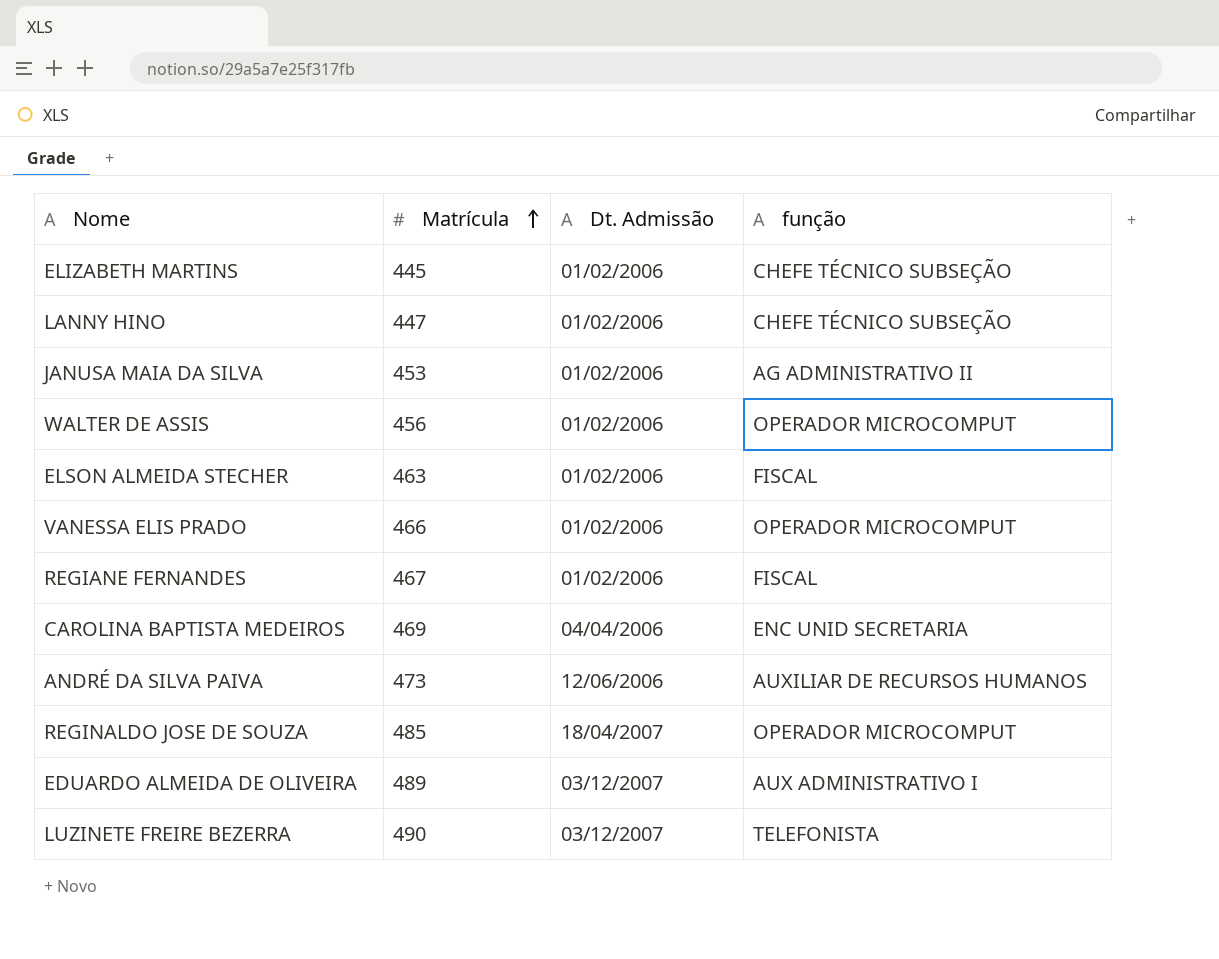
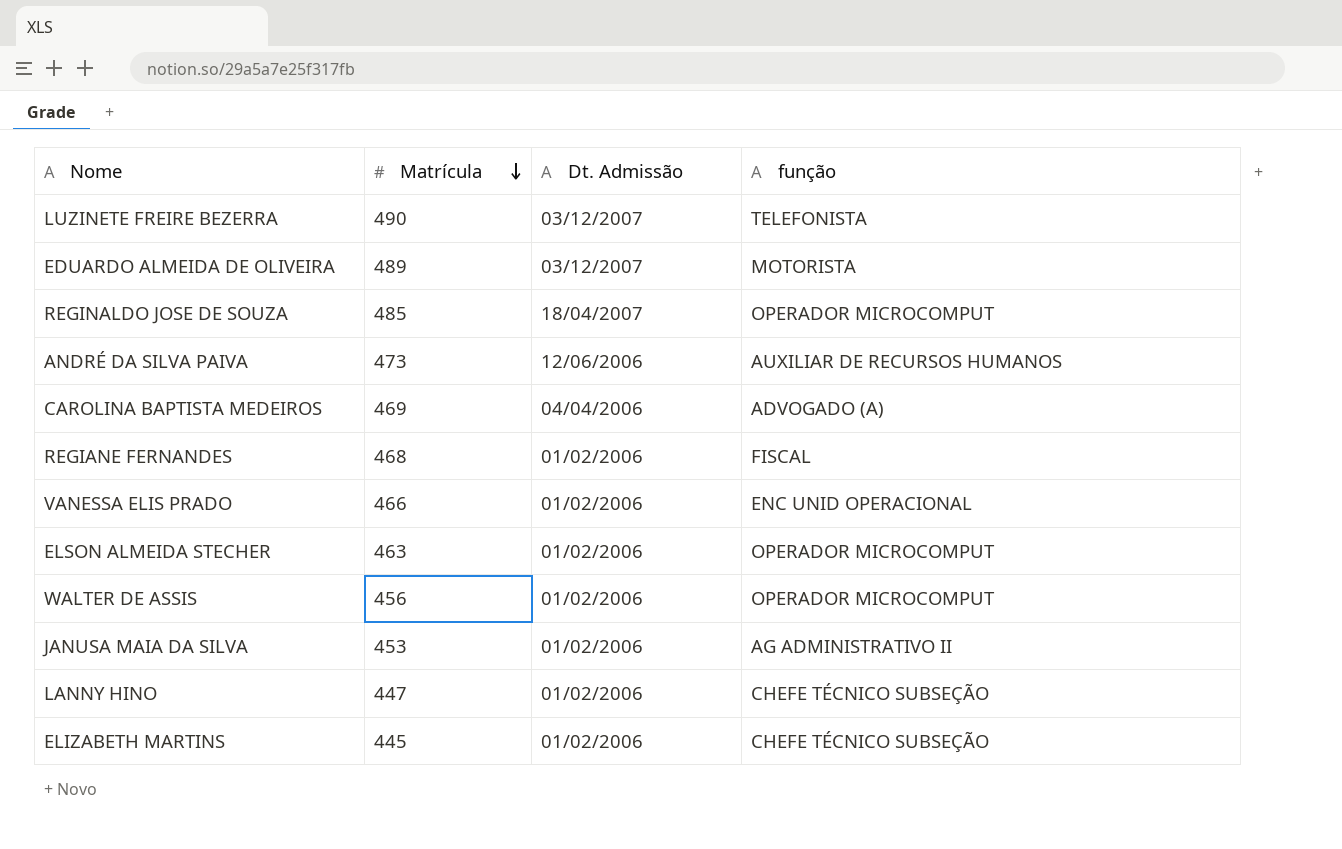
row order: Matrícula ascending -> Matrícula descending
EDUARDO ALMEIDA DE OLIVEIRA | função: AUX ADMINISTRATIVO I -> MOTORISTA
CAROLINA BAPTISTA MEDEIROS | função: ENC UNID SECRETARIA -> ADVOGADO (A)
REGIANE FERNANDES | Matrícula: 467 -> 468
VANESSA ELIS PRADO | função: OPERADOR MICROCOMPUT -> ENC UNID OPERACIONAL
ELSON ALMEIDA STECHER | função: FISCAL -> OPERADOR MICROCOMPUT

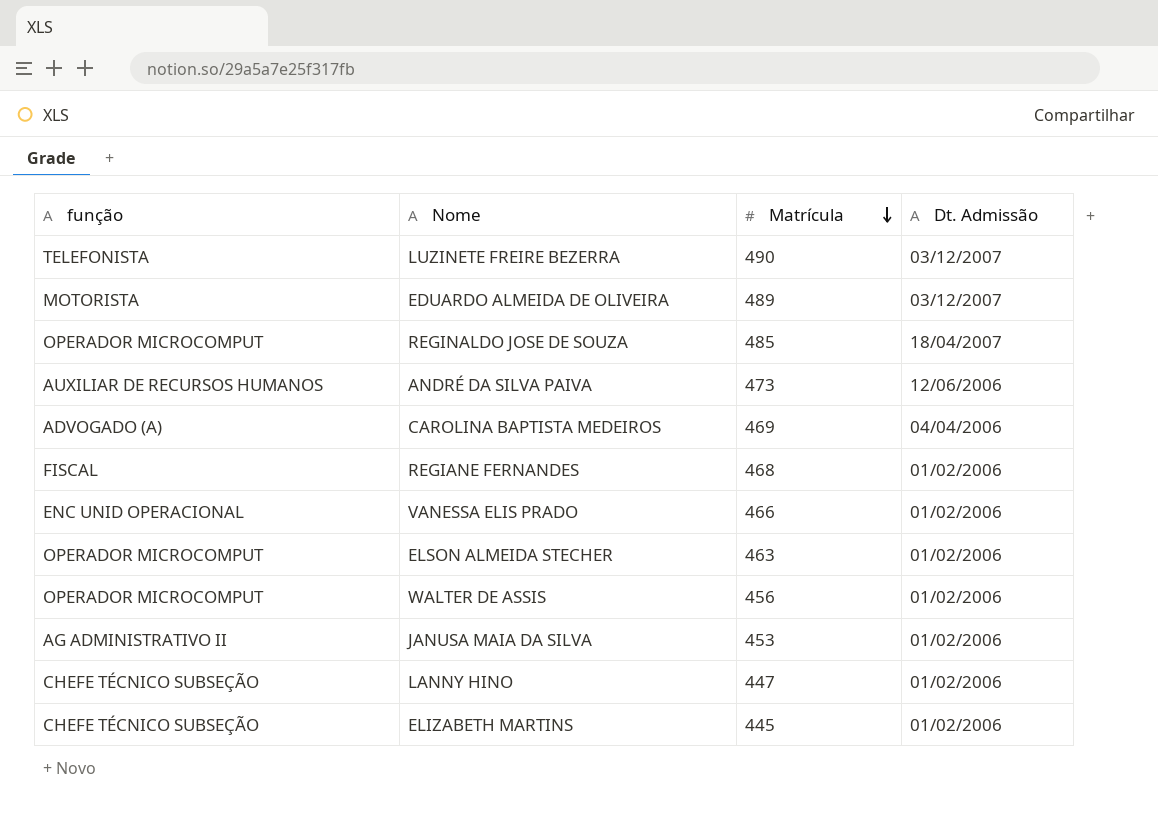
column função | position: 4 -> 1

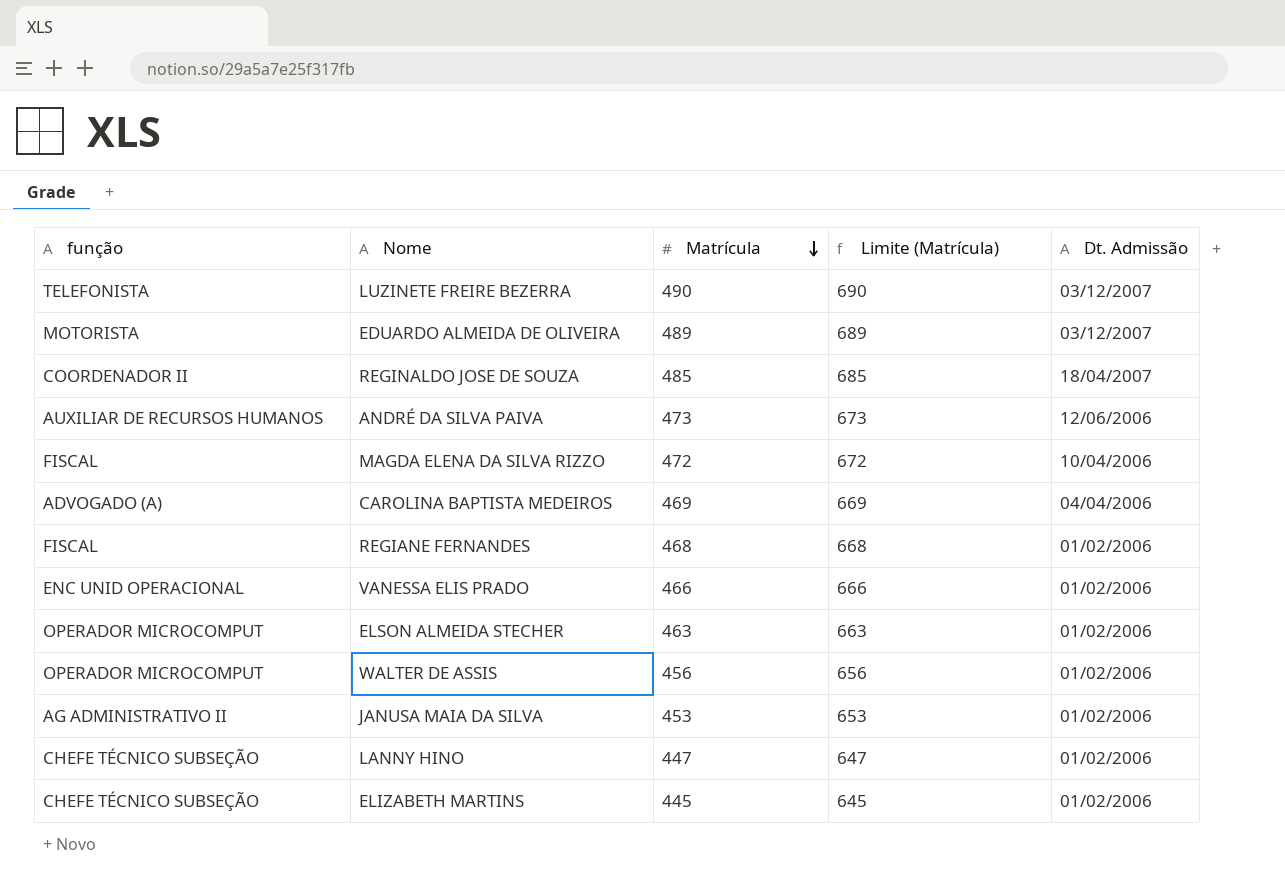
column Limite (Matrícula) | formula: none -> [Matrícula] + 200
REGINALDO JOSE DE SOUZA | função: OPERADOR MICROCOMPUT -> COORDENADOR II
row MAGDA ELENA DA SILVA RIZZO: none -> FISCAL | 472 | 672 | 10/04/2006

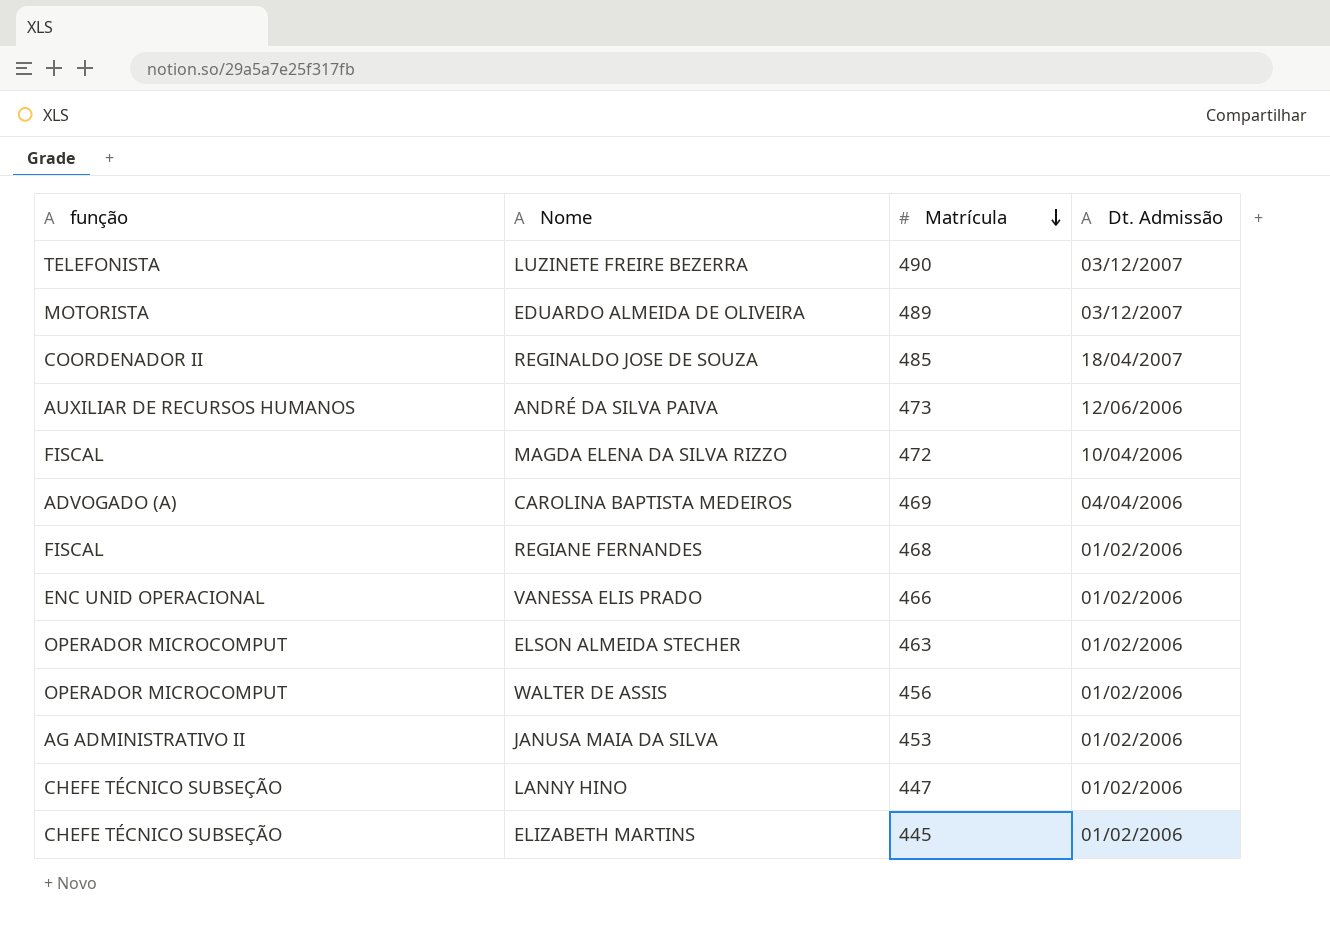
column Limite (Matrícula) | formula: [Matrícula] + 200 -> none

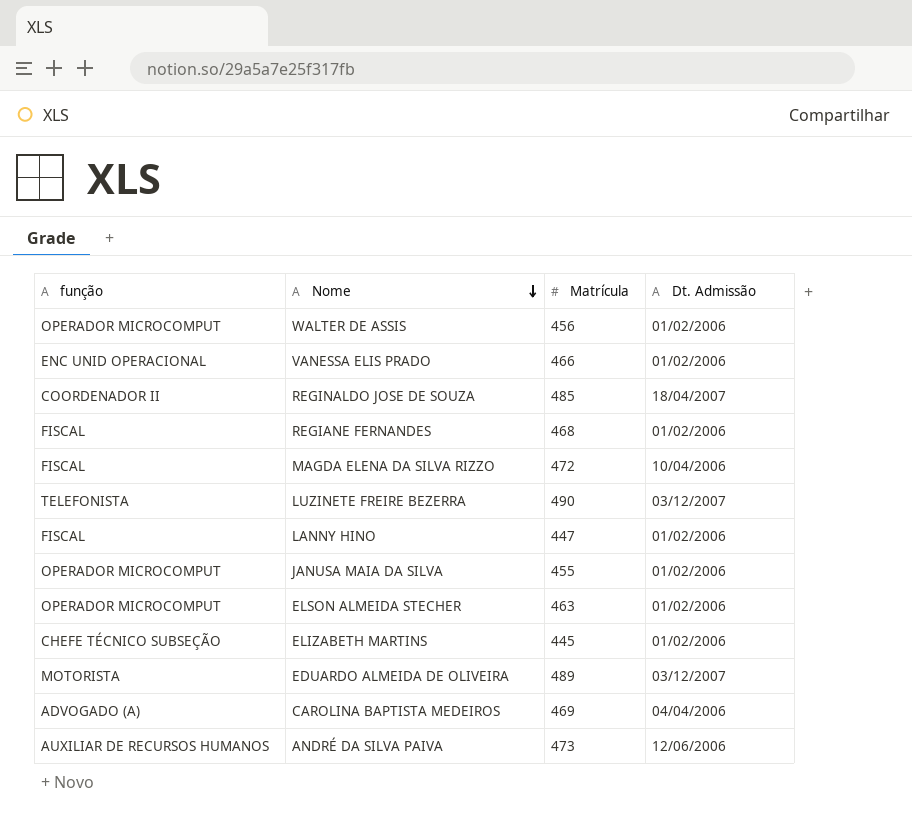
row order: Matrícula descending -> Nome descending
LANNY HINO | função: CHEFE TÉCNICO SUBSEÇÃO -> FISCAL
JANUSA MAIA DA SILVA | função: AG ADMINISTRATIVO II -> OPERADOR MICROCOMPUT
JANUSA MAIA DA SILVA | Matrícula: 453 -> 455

